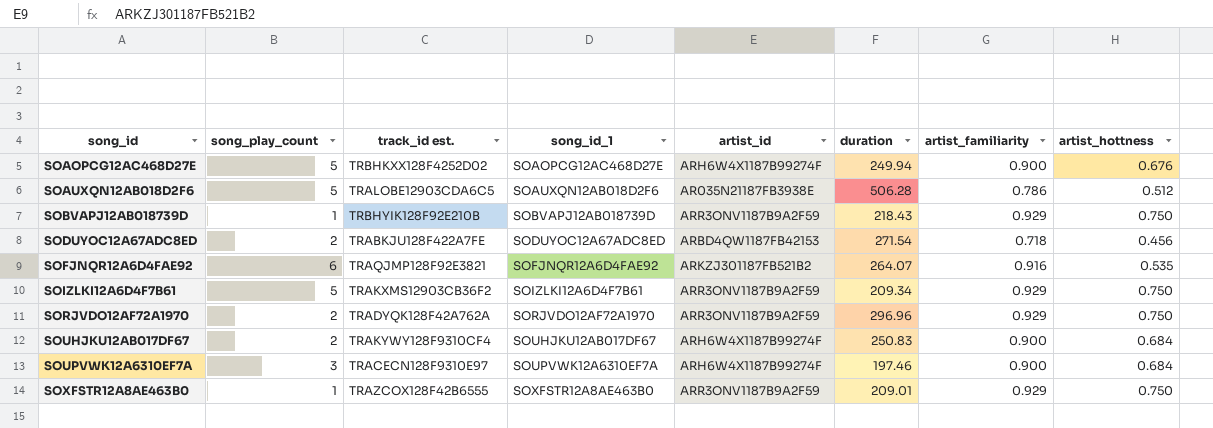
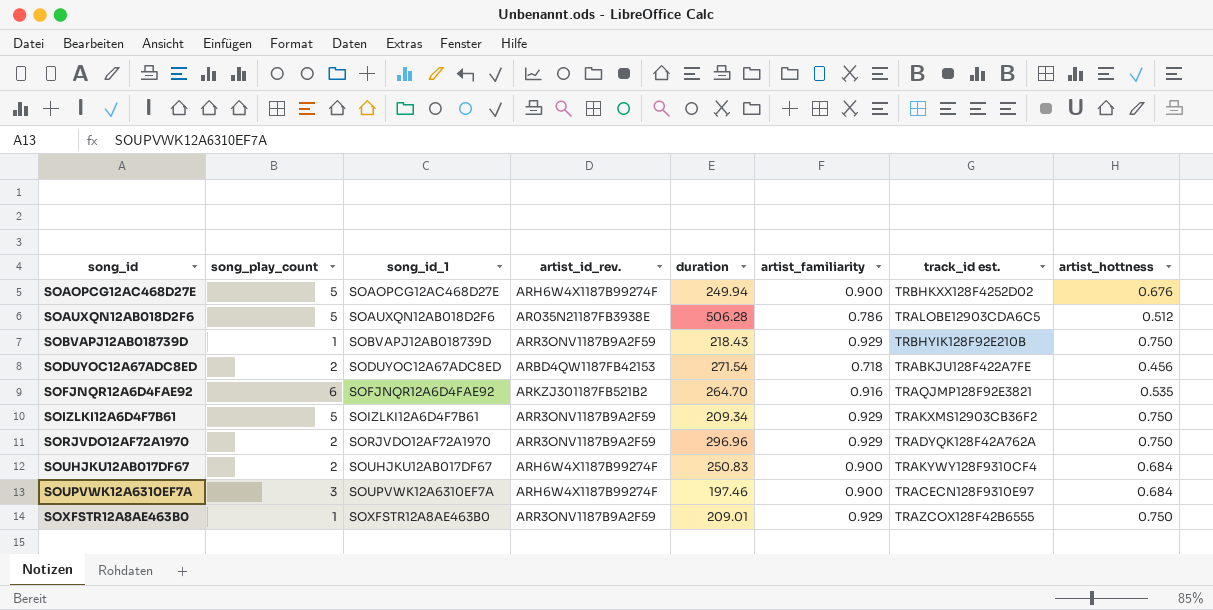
column name: artist_id -> artist_id_rev.
column track_id est. | position: 3 -> 7
SOFJNQR12A6D4FAE92 | duration: 264.07 -> 264.70

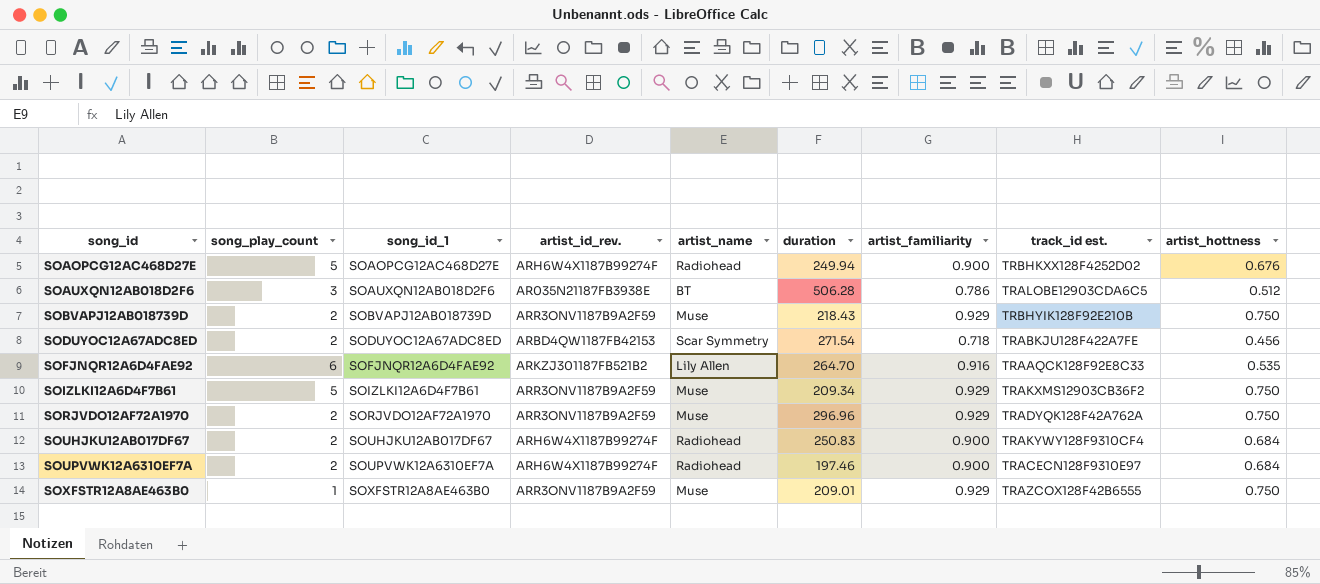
column artist_name | position: none -> 5
SOAUXQN12AB018D2F6 | song_play_count: 5 -> 3
SOBVAPJ12AB018739D | song_play_count: 1 -> 2
SOFJNQR12A6D4FAE92 | track_id est.: TRAQJMP128F92E3821 -> TRAAQCK128F92E8C33
SOUPVWK12A6310EF7A | song_play_count: 3 -> 2

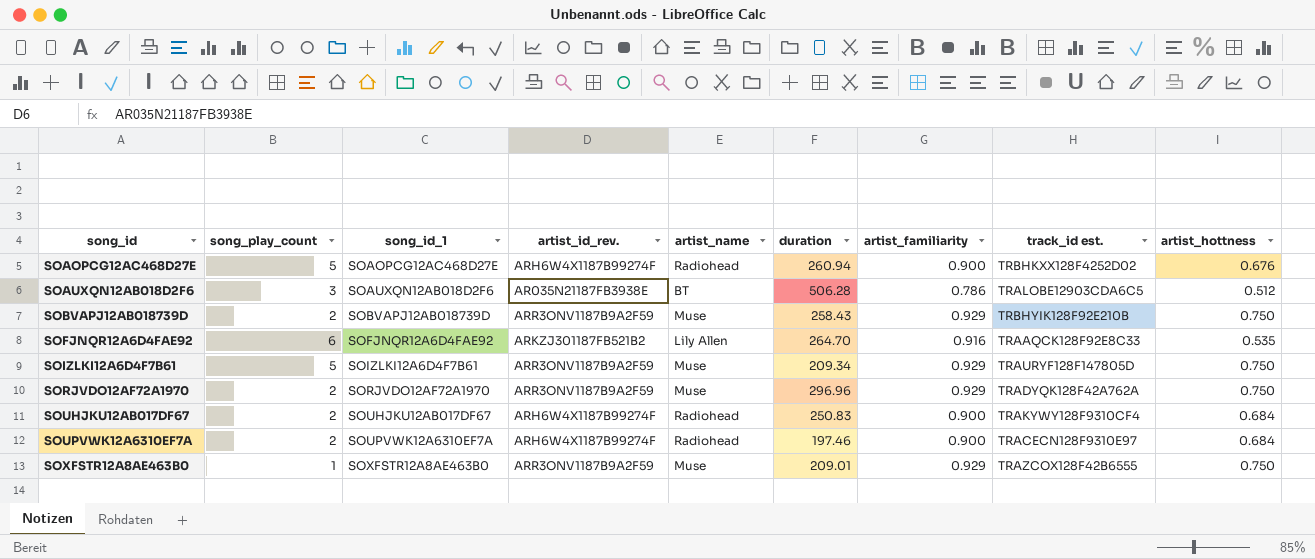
row SODUYOC12A67ADC8ED: 2 | SODUYOC12A67ADC8ED | ARBD4QW1187FB42153 | Scar Symmetry | 271.54 | 0.718 | TRABKJU128F422A7FE | 0.456 -> none
SOAOPCG12AC468D27E | duration: 249.94 -> 260.94
SOBVAPJ12AB018739D | duration: 218.43 -> 258.43
SOIZLKI12A6D4F7B61 | track_id est.: TRAKXMS12903CB36F2 -> TRAURYF128F147805D

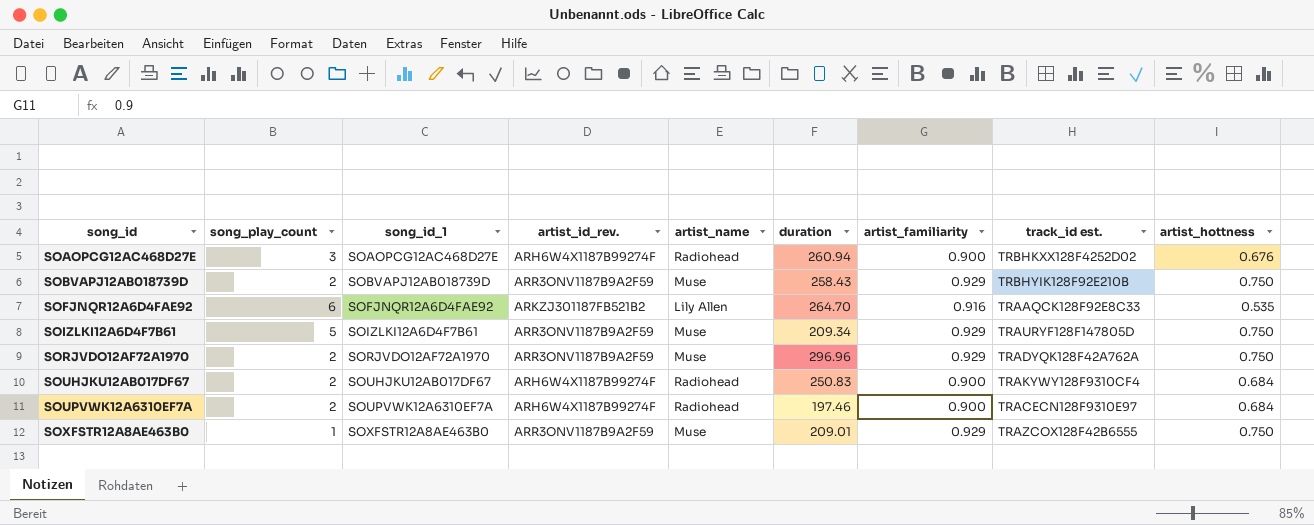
row SOAUXQN12AB018D2F6: 3 | SOAUXQN12AB018D2F6 | AR035N21187FB3938E | BT | 506.28 | 0.786 | TRALOBE12903CDA6C5 | 0.512 -> none
SOAOPCG12AC468D27E | song_play_count: 5 -> 3

